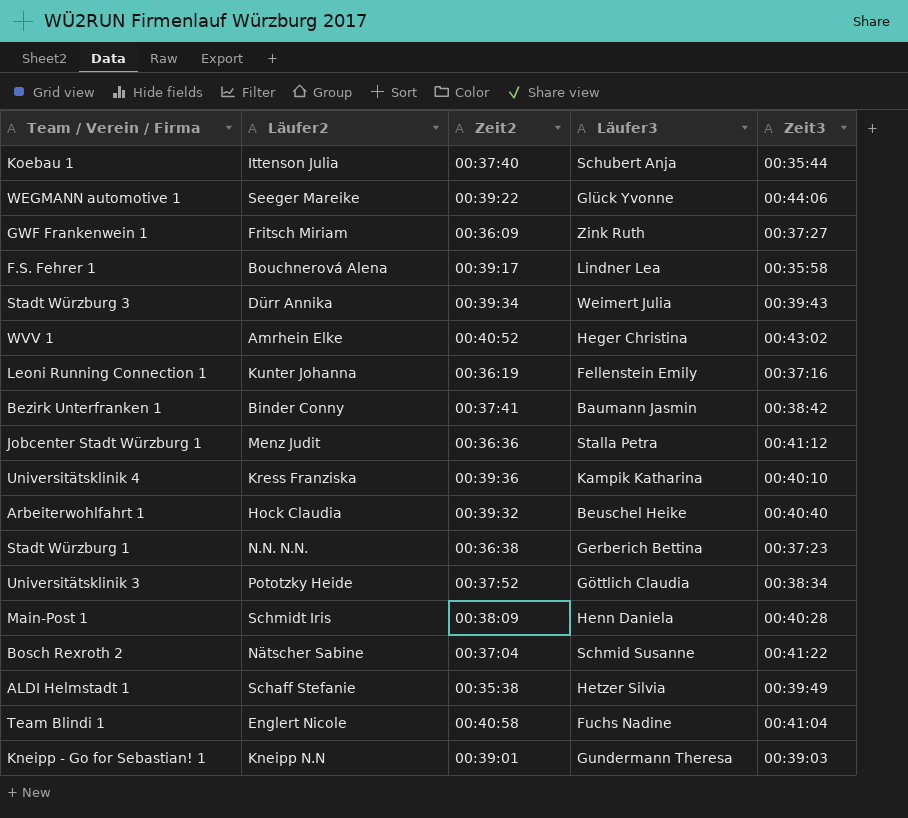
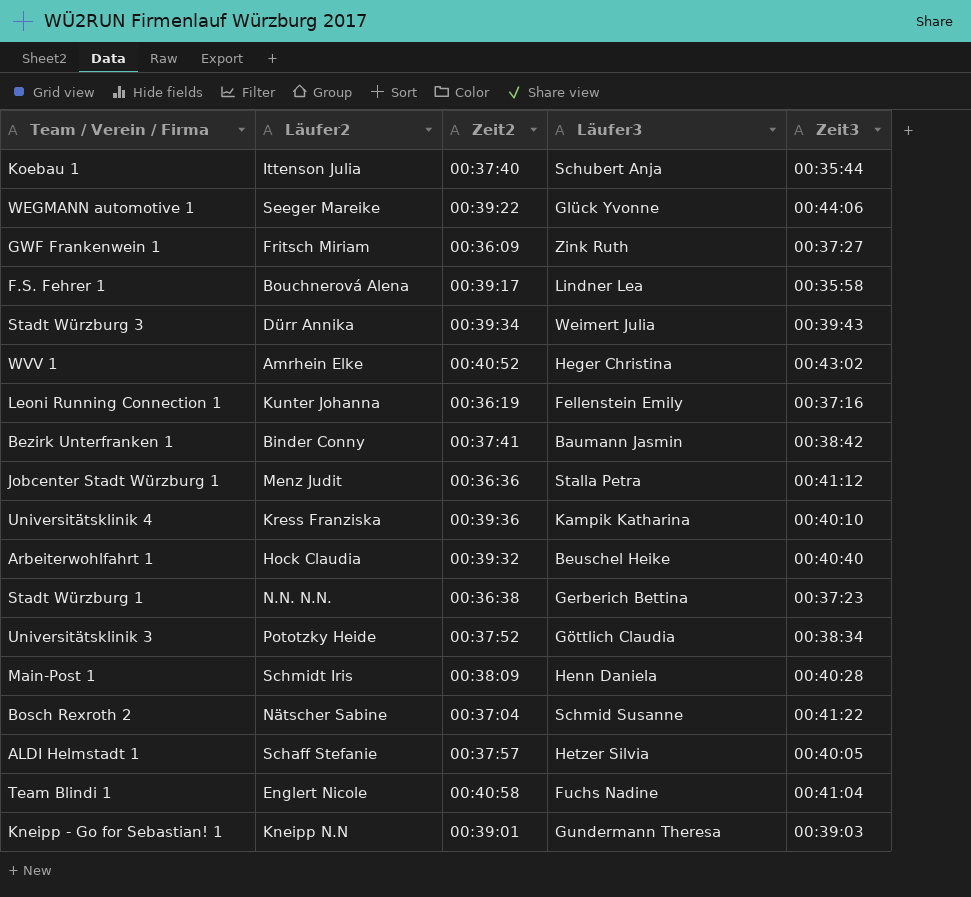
ALDI Helmstadt 1 | Zeit2: 00:35:38 -> 00:37:57
ALDI Helmstadt 1 | Zeit3: 00:39:49 -> 00:40:05

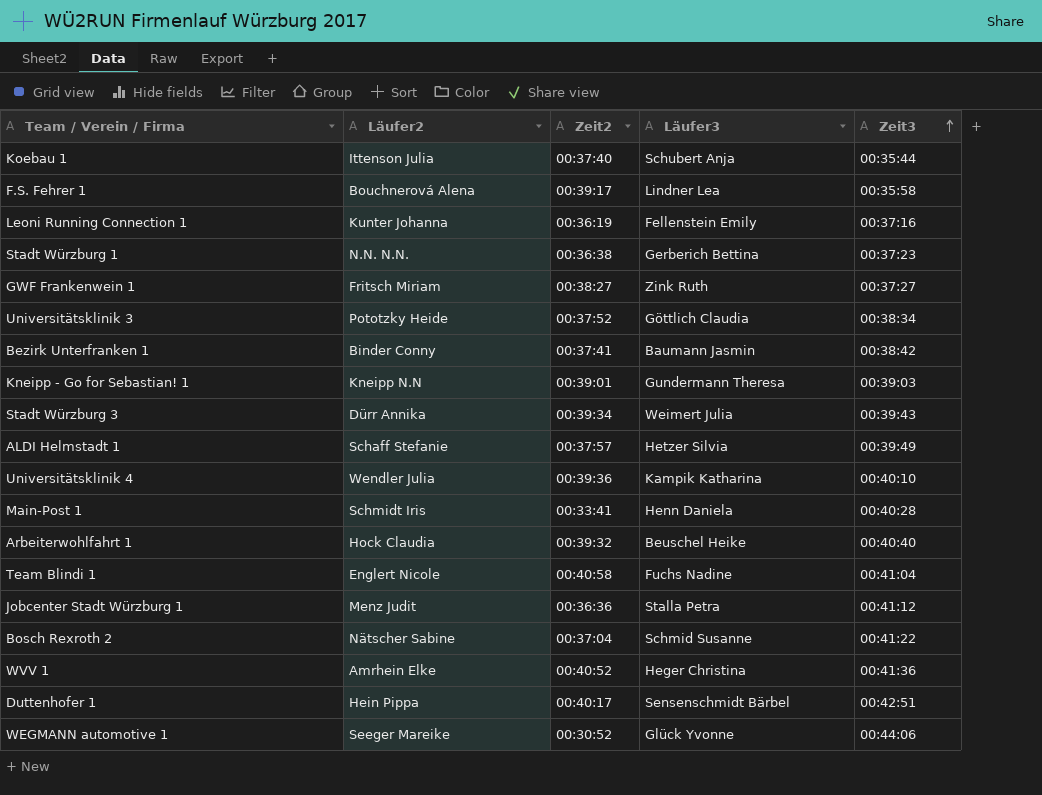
row order: none -> Zeit3 ascending
GWF Frankenwein 1 | Zeit2: 00:36:09 -> 00:38:27
ALDI Helmstadt 1 | Zeit3: 00:40:05 -> 00:39:49
Universitätsklinik 4 | Läufer2: Kress Franziska -> Wendler Julia
Main-Post 1 | Zeit2: 00:38:09 -> 00:33:41
WVV 1 | Zeit3: 00:43:02 -> 00:41:36
row Duttenhofer 1: none -> Hein Pippa | 00:40:17 | Sensenschmidt Bärbel | 00:42:51
WEGMANN automotive 1 | Zeit2: 00:39:22 -> 00:30:52

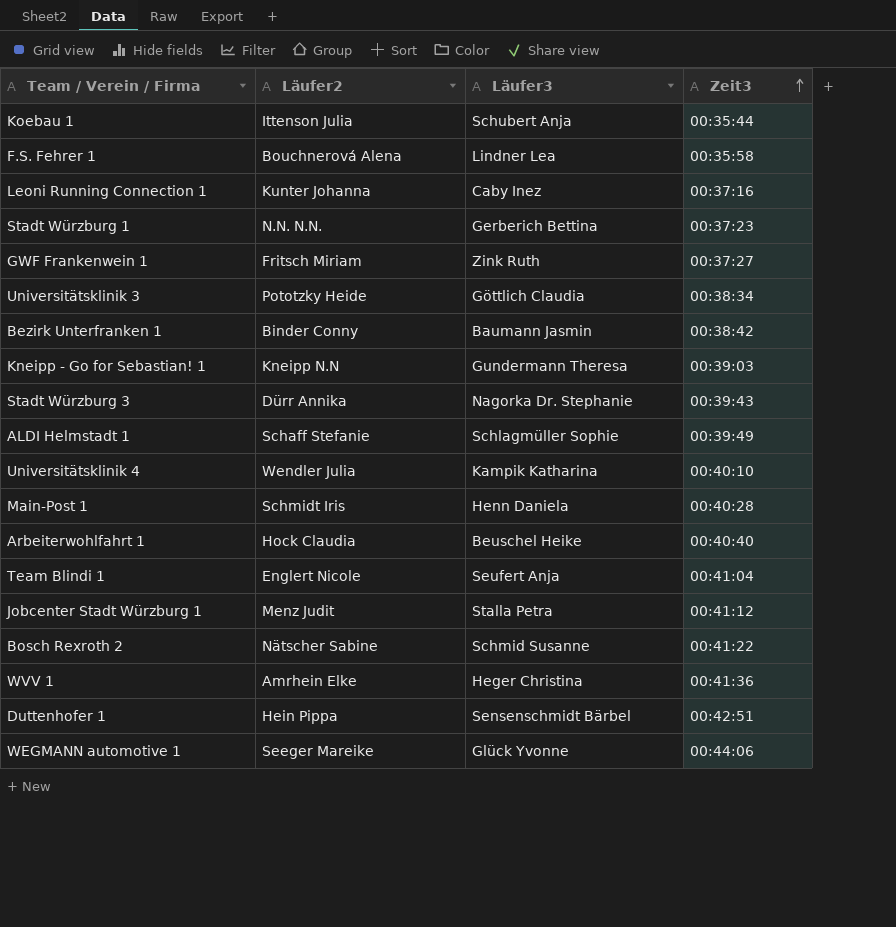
column Zeit2 | position: 3 -> none
Leoni Running Connection 1 | Läufer3: Fellenstein Emily -> Caby Inez
Stadt Würzburg 3 | Läufer3: Weimert Julia -> Nagorka Dr. Stephanie
ALDI Helmstadt 1 | Läufer3: Hetzer Silvia -> Schlagmüller Sophie
Team Blindi 1 | Läufer3: Fuchs Nadine -> Seufert Anja

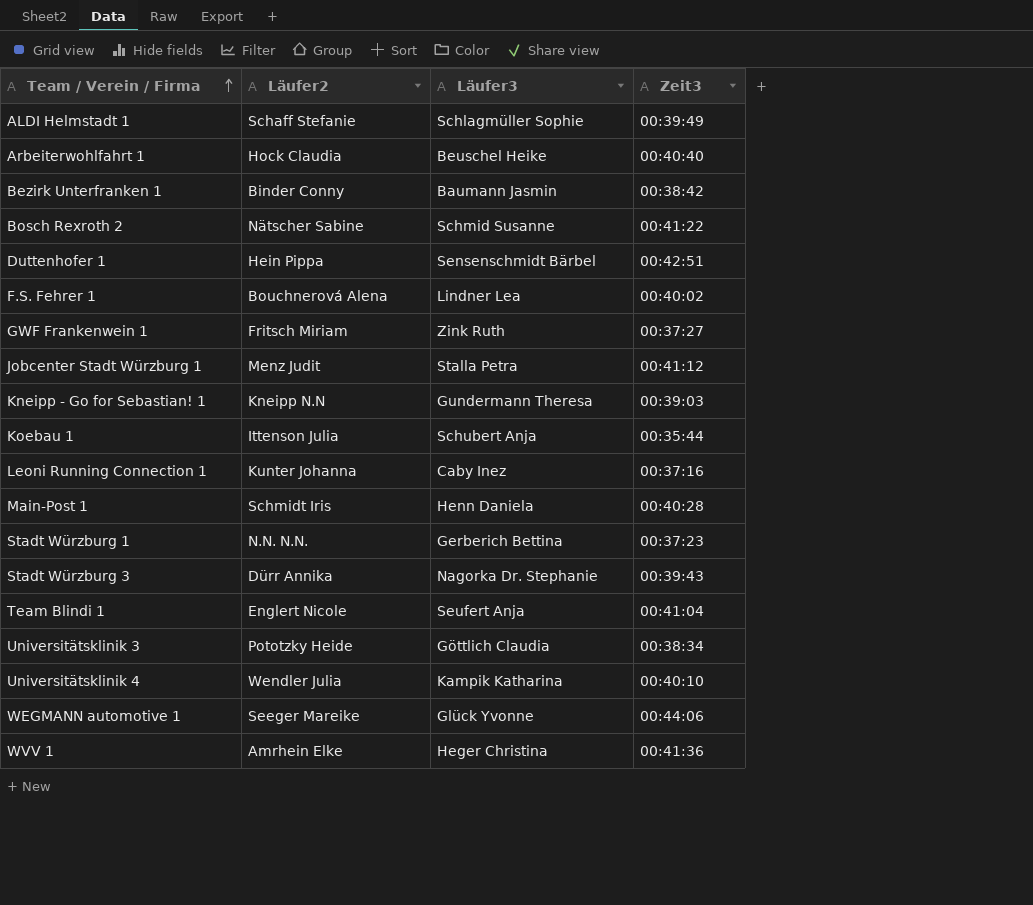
row order: Zeit3 ascending -> Team / Verein / Firma ascending
F.S. Fehrer 1 | Zeit3: 00:35:58 -> 00:40:02

